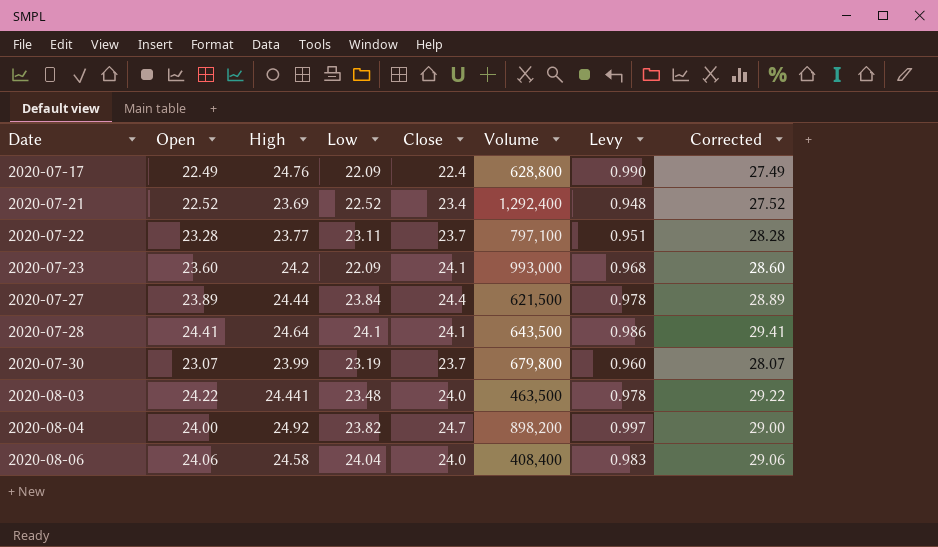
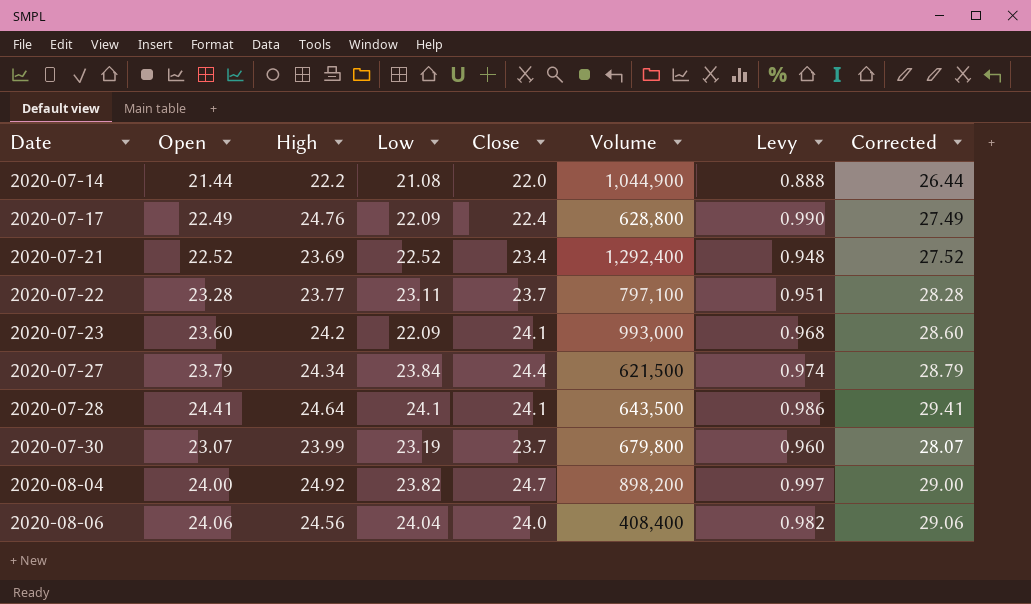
row 2020-08-03: 24.22 | 24.441 | 23.48 | 24.0 | 463,500 | 0.978 | 29.22 -> none
row 2020-07-14: none -> 21.44 | 22.2 | 21.08 | 22.0 | 1,044,900 | 0.888 | 26.44
2020-07-27 | Open: 23.89 -> 23.79
2020-07-27 | High: 24.44 -> 24.34
2020-07-27 | Levy: 0.978 -> 0.974
2020-07-27 | Corrected: 28.89 -> 28.79
2020-08-06 | High: 24.58 -> 24.56
2020-08-06 | Levy: 0.983 -> 0.982

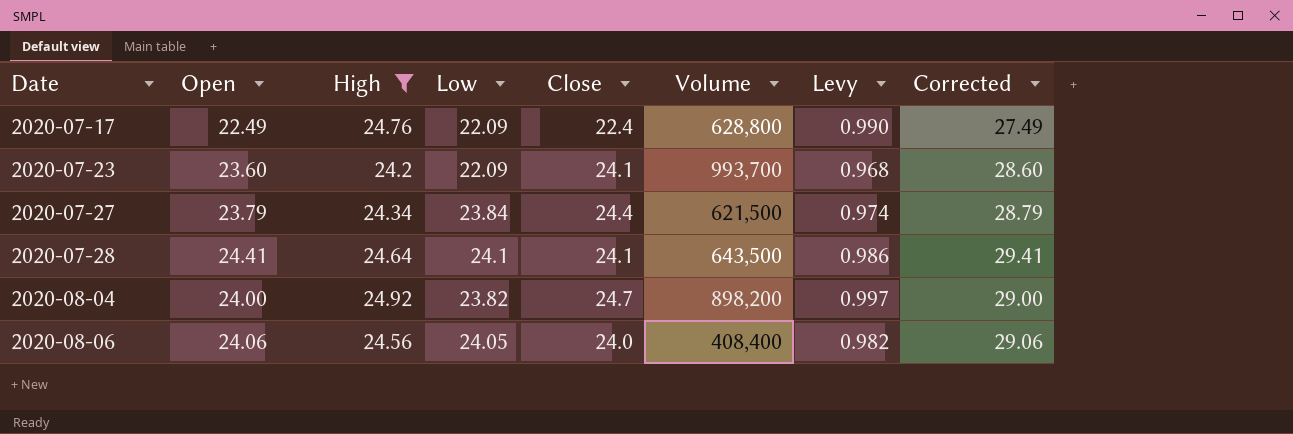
filter: none -> High >= 24.2
2020-07-23 | Volume: 993,000 -> 993,700
2020-08-06 | Low: 24.04 -> 24.05

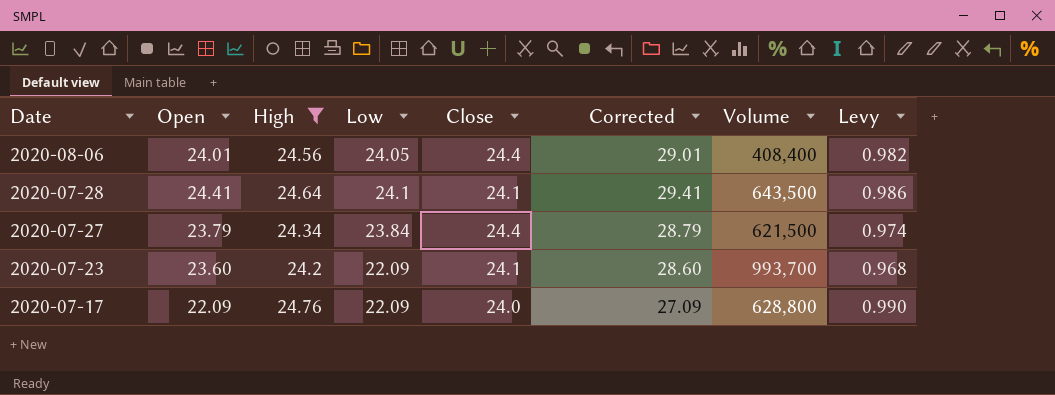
row order: Date ascending -> Date descending
column Corrected | position: 8 -> 6
row 2020-08-04: 24.00 | 24.92 | 23.82 | 24.7 | 898,200 | 0.997 | 29.00 -> none
2020-08-06 | Open: 24.06 -> 24.01
2020-08-06 | Close: 24.0 -> 24.4
2020-08-06 | Corrected: 29.06 -> 29.01
2020-07-17 | Open: 22.49 -> 22.09
2020-07-17 | Close: 22.4 -> 24.0
2020-07-17 | Corrected: 27.49 -> 27.09

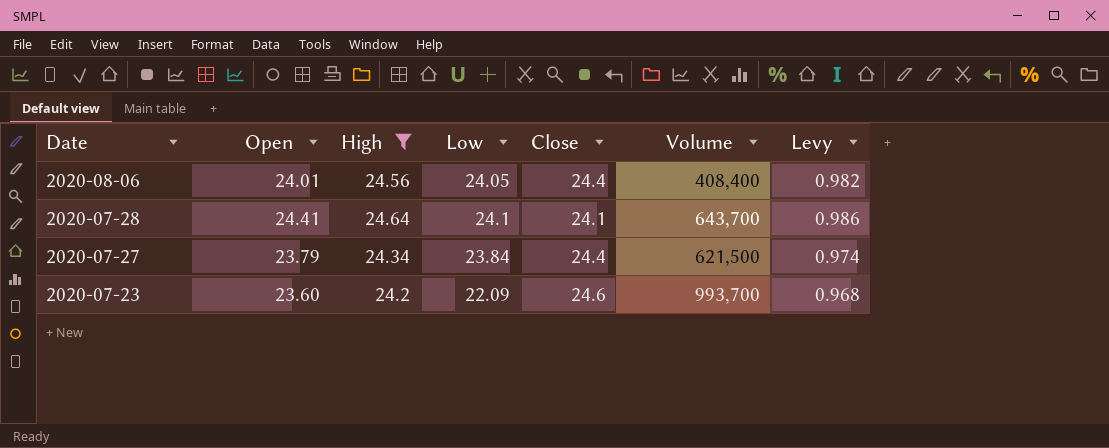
column Corrected | formula: [Open] + 5 -> none
row 2020-07-17: 22.09 | 24.76 | 22.09 | 24.0 | 27.09 | 628,800 | 0.990 -> none
2020-07-28 | Volume: 643,500 -> 643,700
2020-07-23 | Close: 24.1 -> 24.6

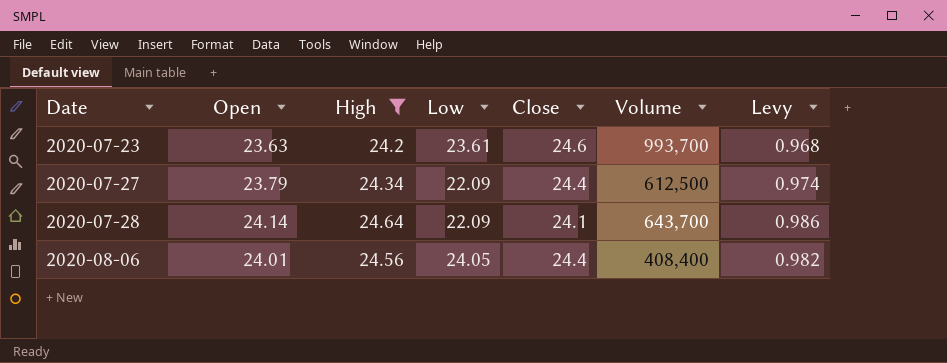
row order: Date descending -> Date ascending
2020-07-23 | Open: 23.60 -> 23.63
2020-07-23 | Low: 22.09 -> 23.61
2020-07-27 | Low: 23.84 -> 22.09
2020-07-27 | Volume: 621,500 -> 612,500
2020-07-28 | Open: 24.41 -> 24.14
2020-07-28 | Low: 24.1 -> 22.09

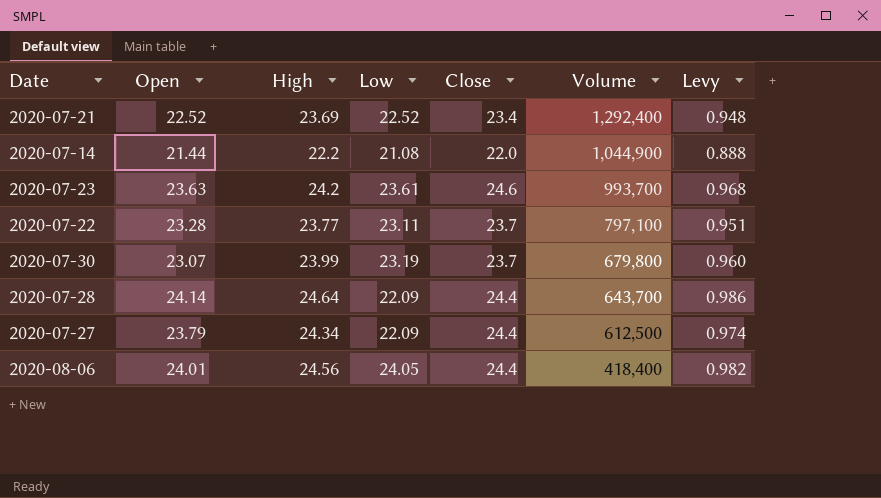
filter: High >= 24.2 -> none
row order: Date ascending -> Volume descending
2020-07-28 | Close: 24.1 -> 24.4
2020-08-06 | Volume: 408,400 -> 418,400

